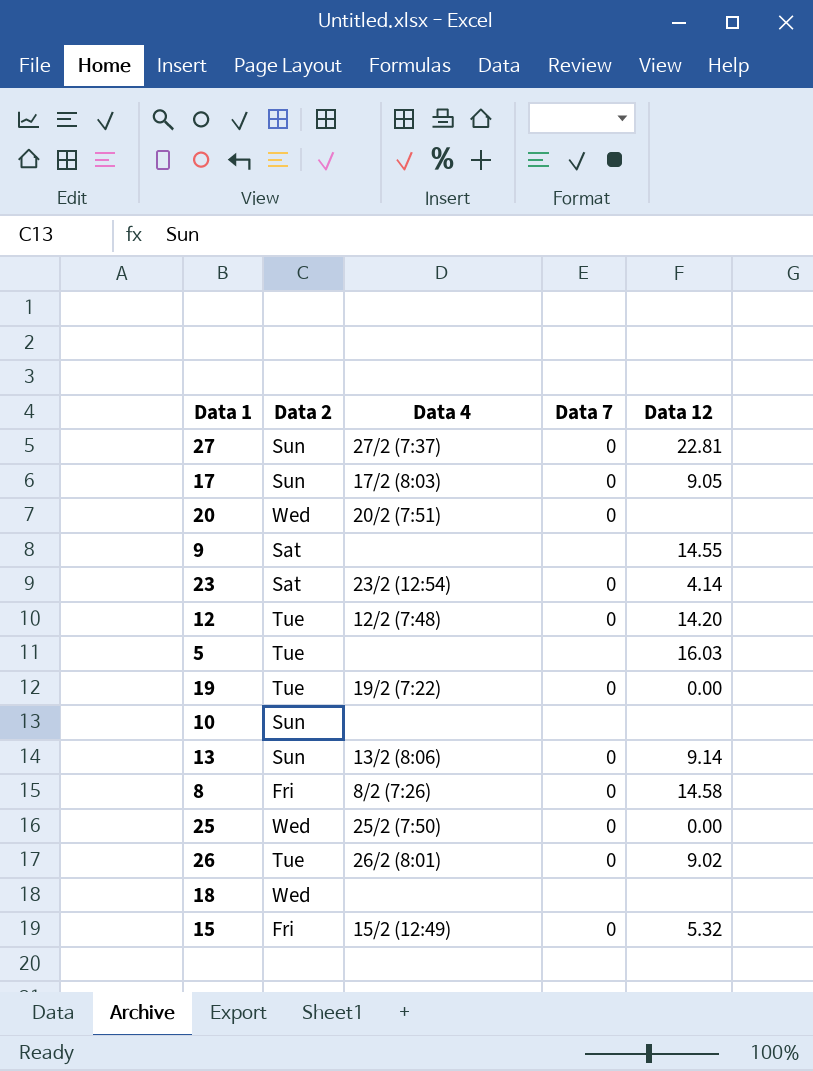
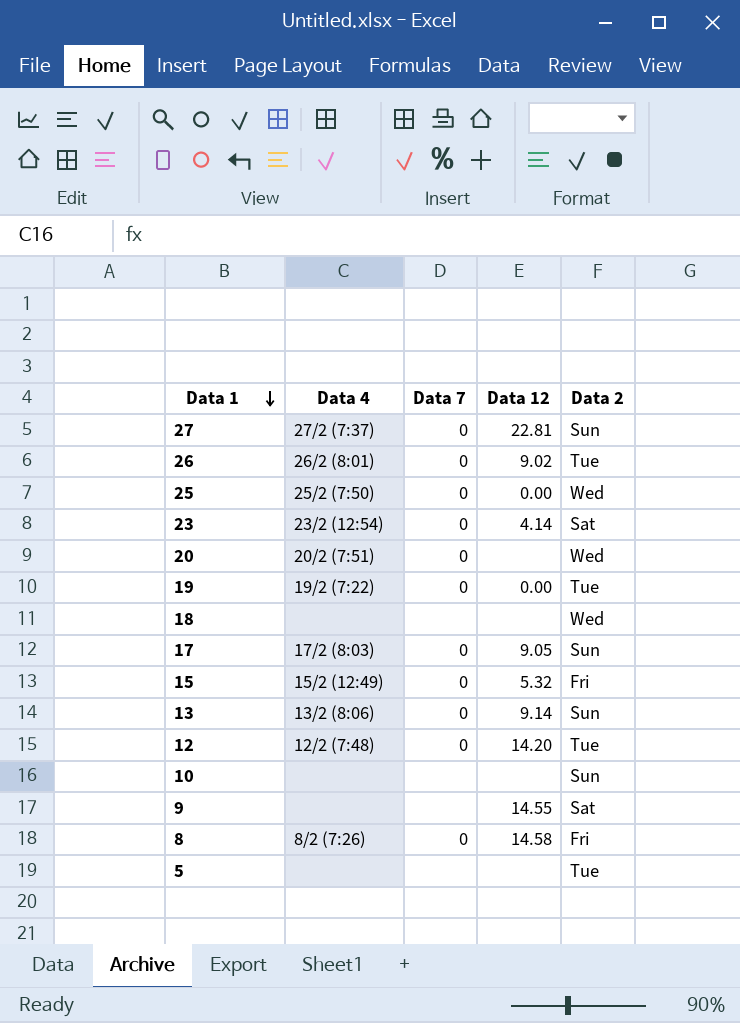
row order: none -> Data 1 descending
column Data 2 | position: 2 -> 5
5 | Data 12: 16.03 -> none

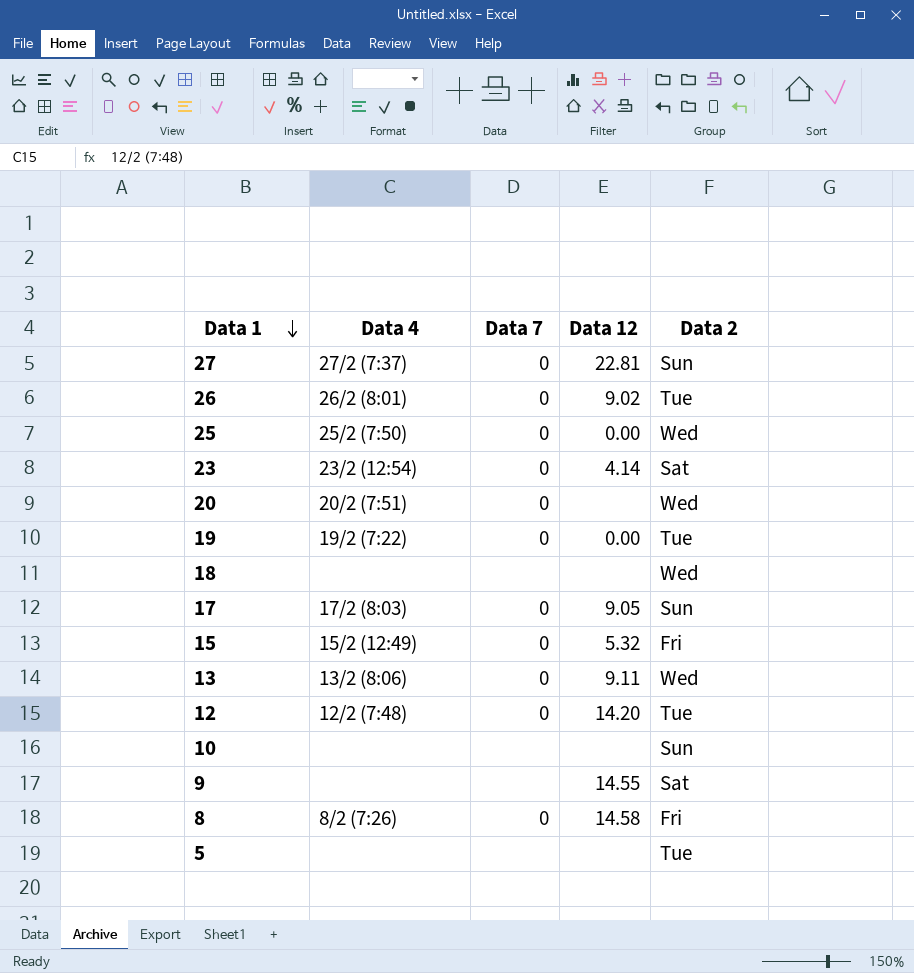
13 | Data 12: 9.14 -> 9.11
13 | Data 2: Sun -> Wed

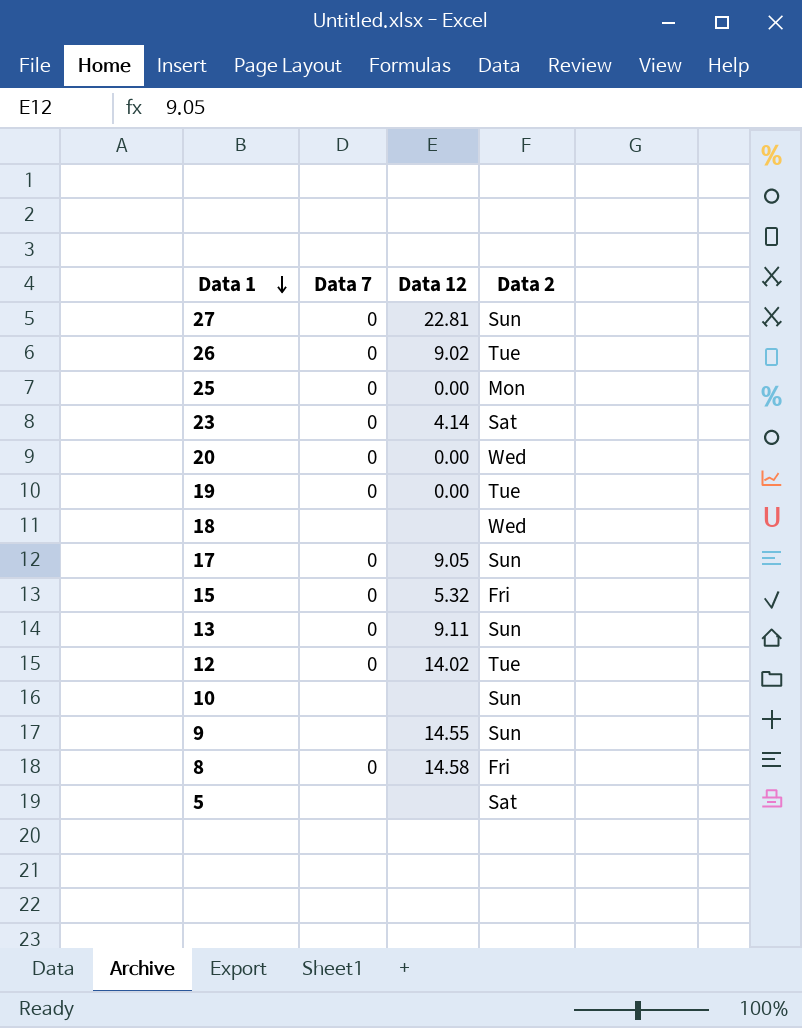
column Data 4 | position: 2 -> none
25 | Data 2: Wed -> Mon
20 | Data 12: none -> 0.00
13 | Data 2: Wed -> Sun
12 | Data 12: 14.20 -> 14.02
9 | Data 2: Sat -> Sun
5 | Data 2: Tue -> Sat

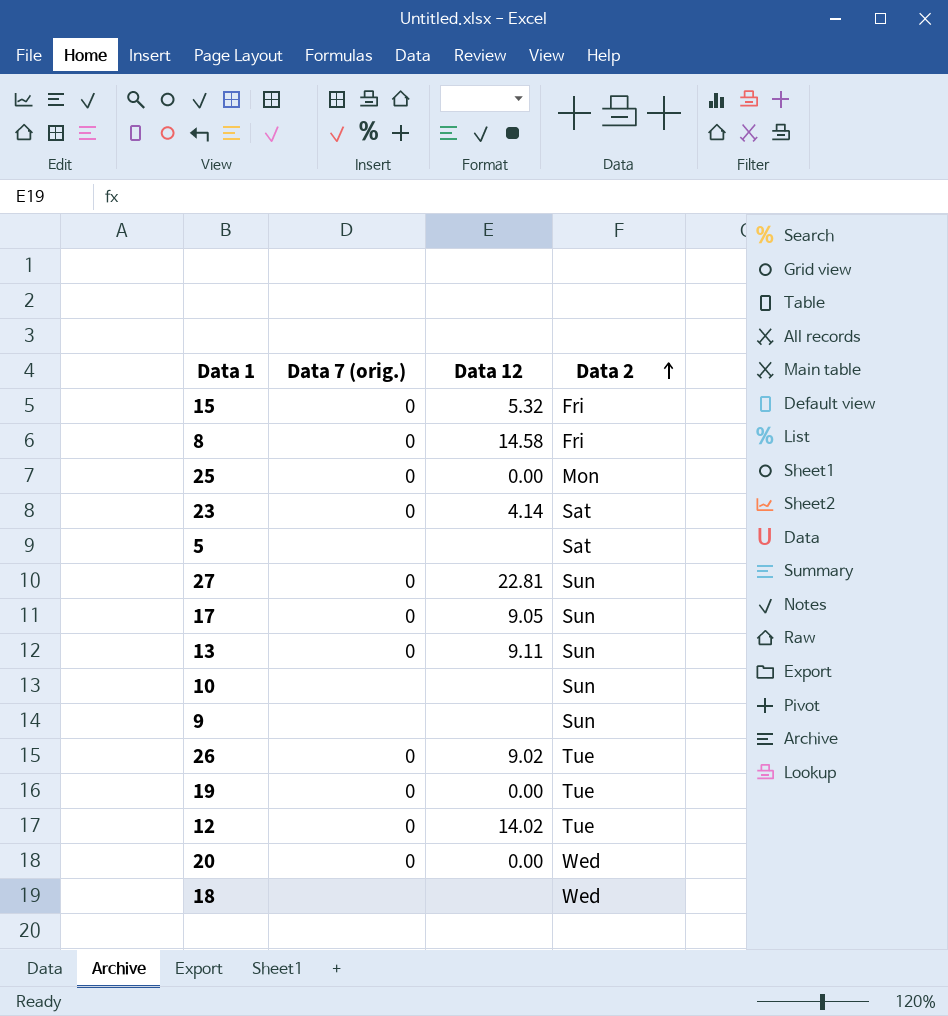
row order: Data 1 descending -> Data 2 ascending
column name: Data 7 -> Data 7 (orig.)
9 | Data 12: 14.55 -> none

